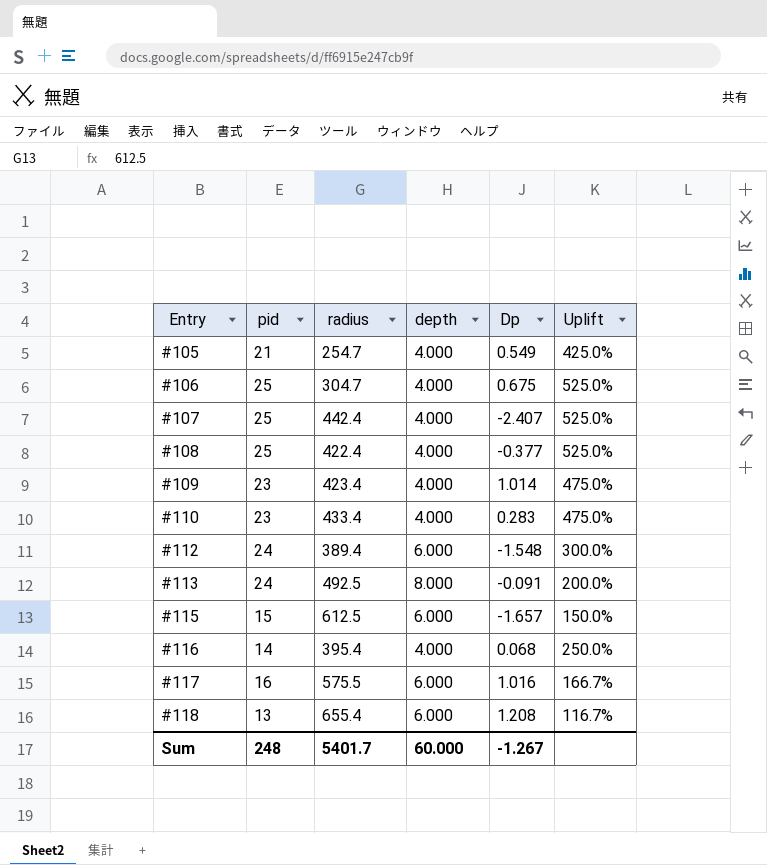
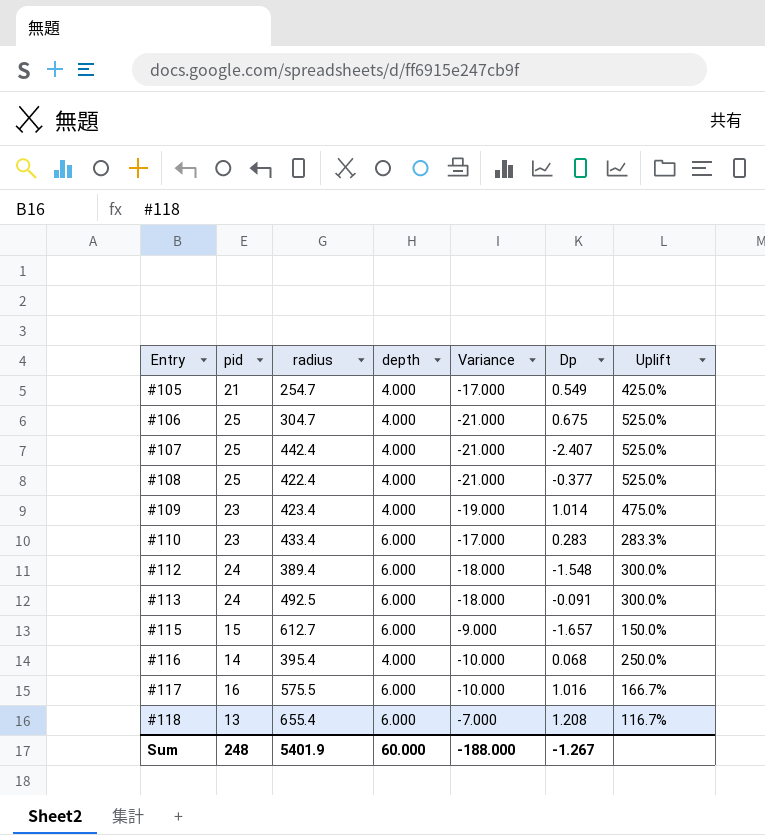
column Variance | formula: none -> [depth] - [pid]
#110 | depth: 4.000 -> 6.000
#110 | Uplift: 475.0% -> 283.3%
#113 | depth: 8.000 -> 6.000
#113 | Uplift: 200.0% -> 300.0%
#115 | radius: 612.5 -> 612.7
Sum | radius: 5401.7 -> 5401.9

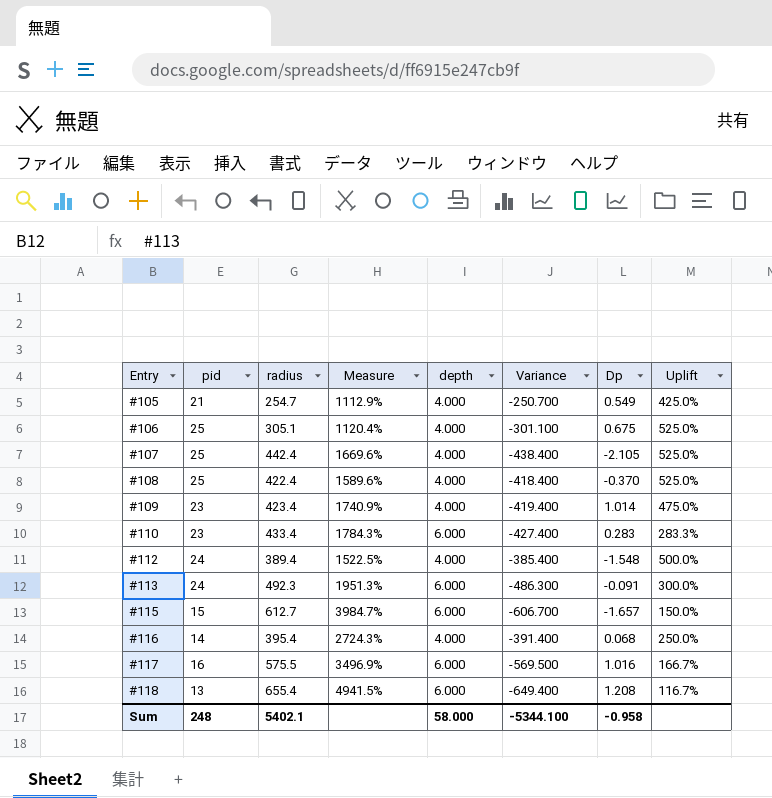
column Measure | formula: none -> ([radius] - [pid]) / [pid]
column Variance | formula: [depth] - [pid] -> [depth] - [radius]
#106 | radius: 304.7 -> 305.1
#107 | Dp: -2.407 -> -2.105
#108 | Dp: -0.377 -> -0.370
#112 | depth: 6.000 -> 4.000
#112 | Uplift: 300.0% -> 500.0%
#113 | radius: 492.5 -> 492.3
Sum | radius: 5401.9 -> 5402.1
Sum | depth: 60.000 -> 58.000
Sum | Variance: -188.000 -> -5344.100
Sum | Dp: -1.267 -> -0.958

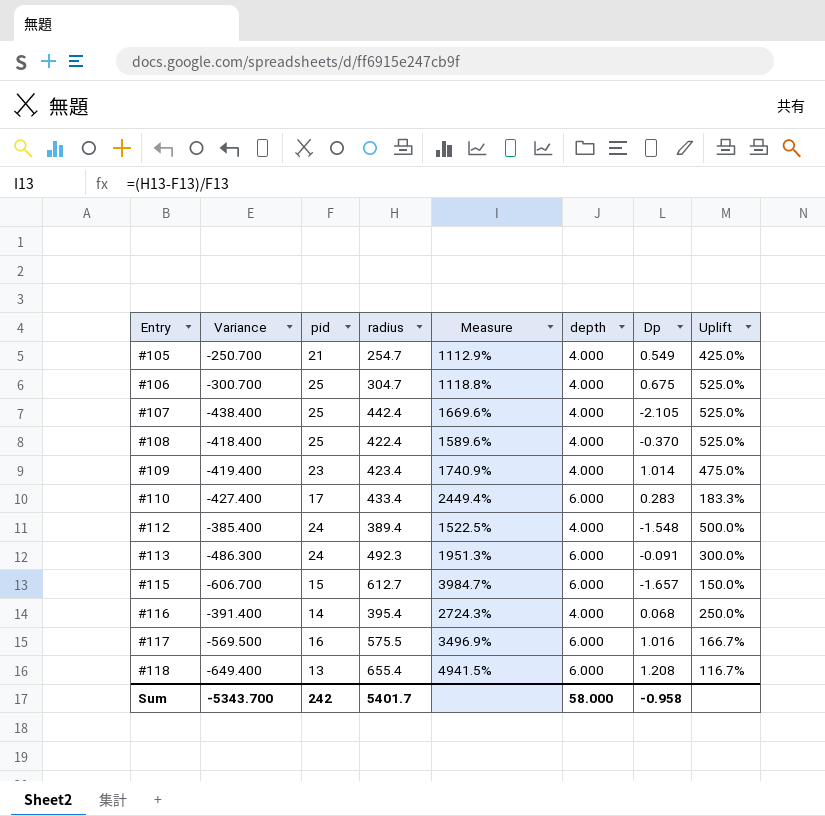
column Variance | position: 6 -> 2
#106 | Variance: -301.100 -> -300.700
#106 | radius: 305.1 -> 304.7
#106 | Measure: 1120.4% -> 1118.8%
#110 | pid: 23 -> 17
#110 | Measure: 1784.3% -> 2449.4%
#110 | Uplift: 283.3% -> 183.3%
Sum | Variance: -5344.100 -> -5343.700
Sum | pid: 248 -> 242
Sum | radius: 5402.1 -> 5401.7

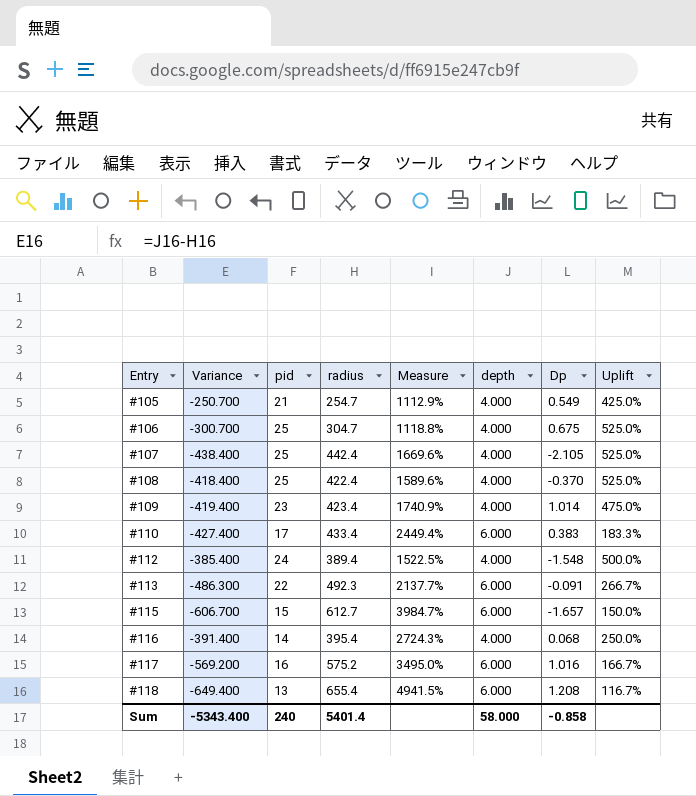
#110 | Dp: 0.283 -> 0.383
#113 | pid: 24 -> 22
#113 | Measure: 1951.3% -> 2137.7%
#113 | Uplift: 300.0% -> 266.7%
#117 | Variance: -569.500 -> -569.200
#117 | radius: 575.5 -> 575.2
#117 | Measure: 3496.9% -> 3495.0%
Sum | Variance: -5343.700 -> -5343.400
Sum | pid: 242 -> 240
Sum | radius: 5401.7 -> 5401.4
Sum | Dp: -0.958 -> -0.858

